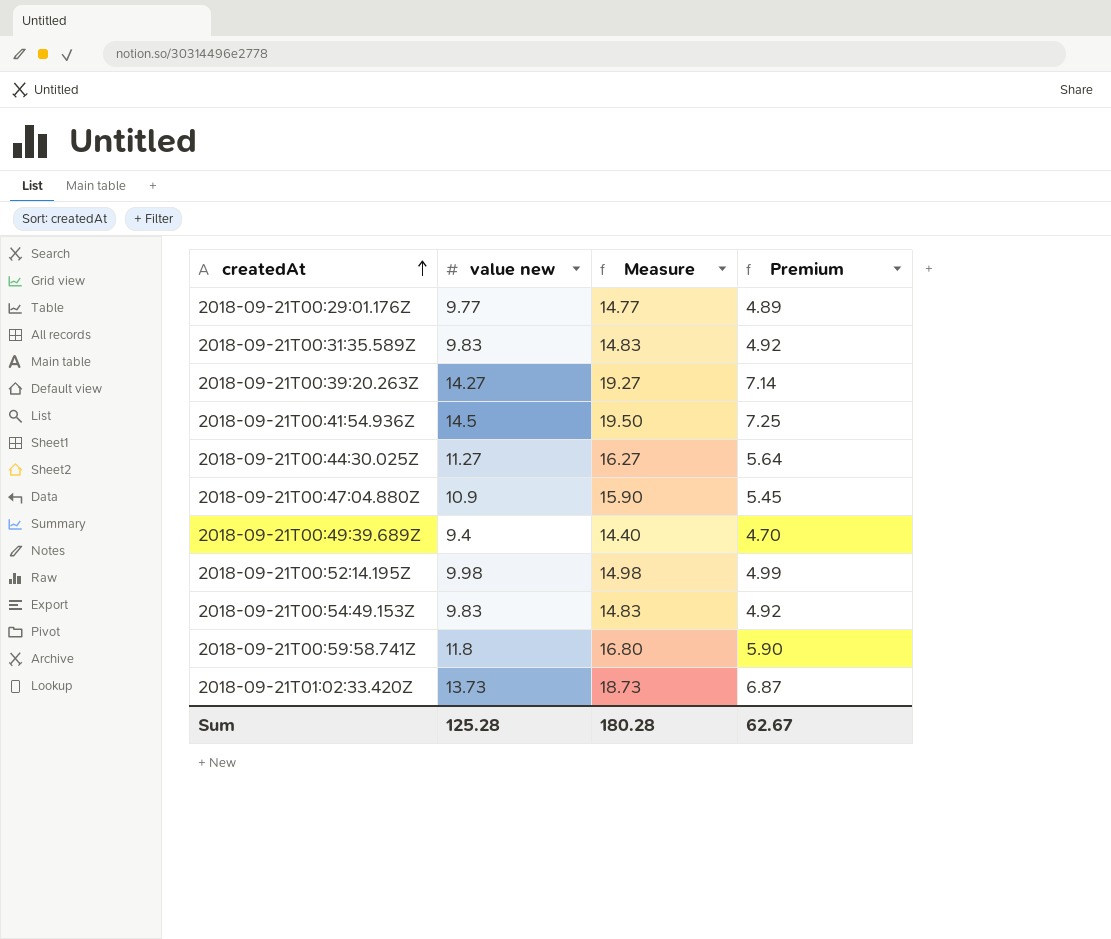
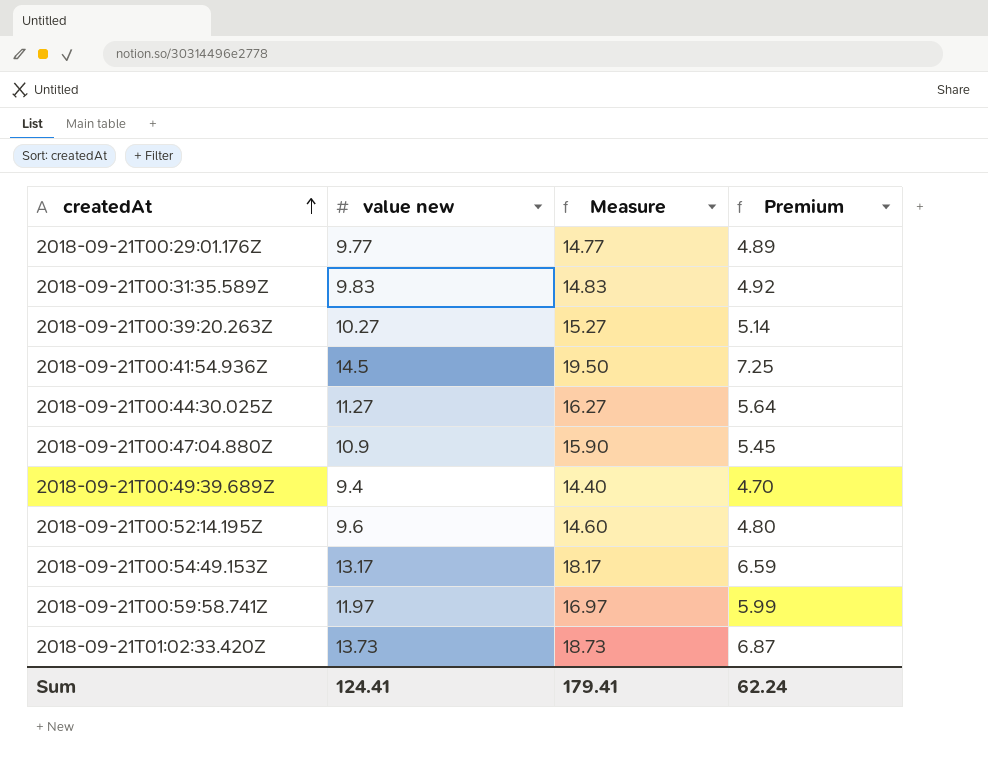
2018-09-21T00:39:20.263Z | value new: 14.27 -> 10.27
2018-09-21T00:39:20.263Z | Measure: 19.27 -> 15.27
2018-09-21T00:39:20.263Z | Premium: 7.14 -> 5.14
2018-09-21T00:52:14.195Z | value new: 9.98 -> 9.6
2018-09-21T00:52:14.195Z | Measure: 14.98 -> 14.60
2018-09-21T00:52:14.195Z | Premium: 4.99 -> 4.80
2018-09-21T00:54:49.153Z | value new: 9.83 -> 13.17
2018-09-21T00:54:49.153Z | Measure: 14.83 -> 18.17
2018-09-21T00:54:49.153Z | Premium: 4.92 -> 6.59
2018-09-21T00:59:58.741Z | value new: 11.8 -> 11.97
2018-09-21T00:59:58.741Z | Measure: 16.80 -> 16.97
2018-09-21T00:59:58.741Z | Premium: 5.90 -> 5.99
Sum | value new: 125.28 -> 124.41
Sum | Measure: 180.28 -> 179.41
Sum | Premium: 62.67 -> 62.24

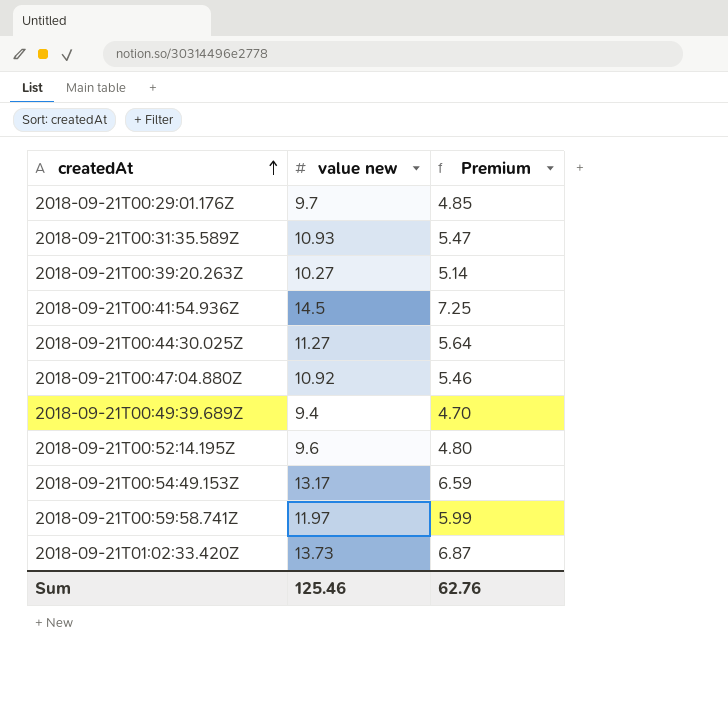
column Measure | formula: [value new] + 5 -> none
2018-09-21T00:29:01.176Z | value new: 9.77 -> 9.7
2018-09-21T00:29:01.176Z | Premium: 4.89 -> 4.85
2018-09-21T00:31:35.589Z | value new: 9.83 -> 10.93
2018-09-21T00:31:35.589Z | Premium: 4.92 -> 5.47
2018-09-21T00:47:04.880Z | value new: 10.9 -> 10.92
2018-09-21T00:47:04.880Z | Premium: 5.45 -> 5.46
Sum | value new: 124.41 -> 125.46
Sum | Premium: 62.24 -> 62.76

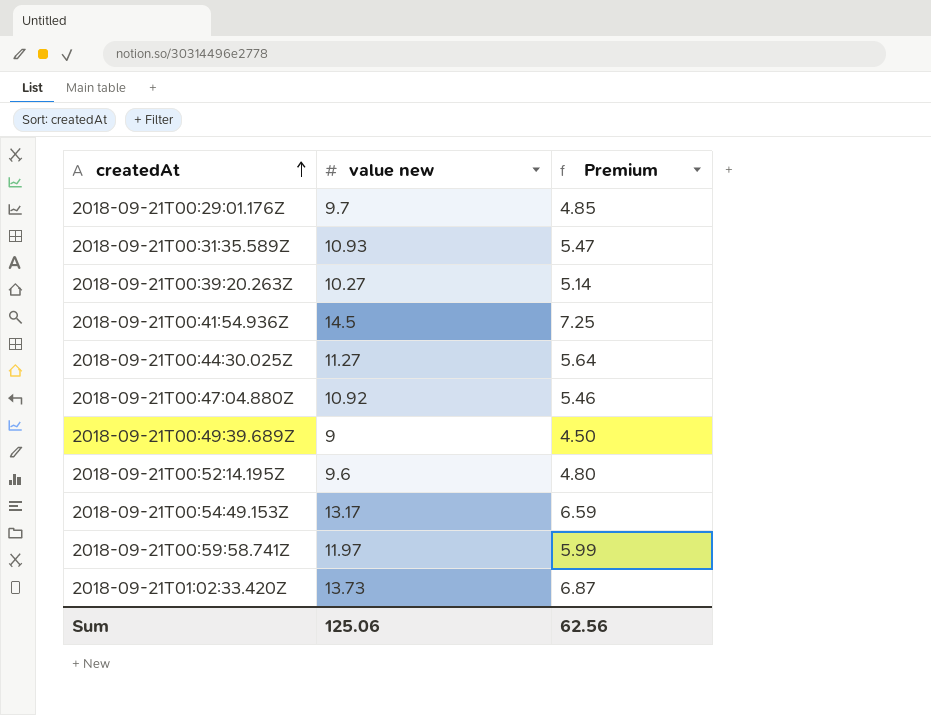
2018-09-21T00:49:39.689Z | value new: 9.4 -> 9
2018-09-21T00:49:39.689Z | Premium: 4.70 -> 4.50
Sum | value new: 125.46 -> 125.06
Sum | Premium: 62.76 -> 62.56

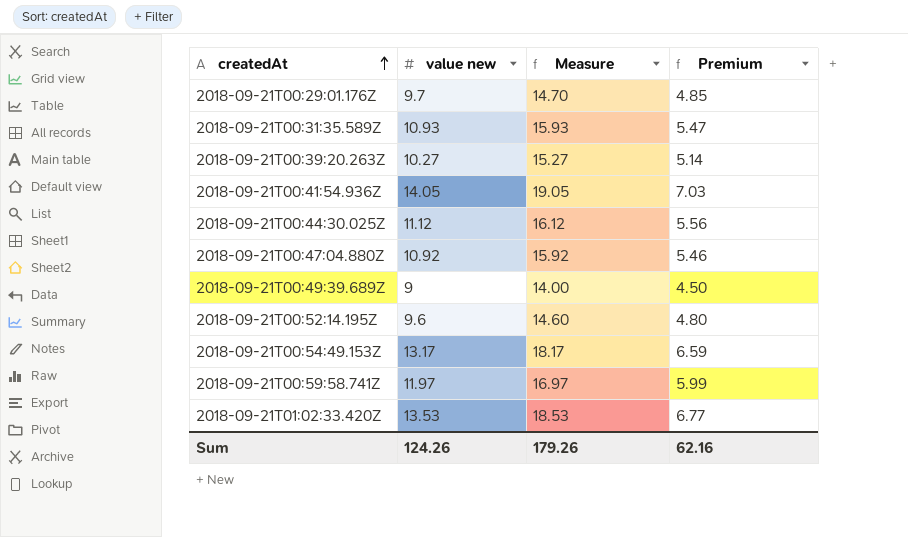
column Measure | formula: none -> [value new] + 5
2018-09-21T00:41:54.936Z | value new: 14.5 -> 14.05
2018-09-21T00:41:54.936Z | Premium: 7.25 -> 7.03
2018-09-21T00:44:30.025Z | value new: 11.27 -> 11.12
2018-09-21T00:44:30.025Z | Premium: 5.64 -> 5.56
2018-09-21T01:02:33.420Z | value new: 13.73 -> 13.53
2018-09-21T01:02:33.420Z | Premium: 6.87 -> 6.77
Sum | value new: 125.06 -> 124.26
Sum | Premium: 62.56 -> 62.16

